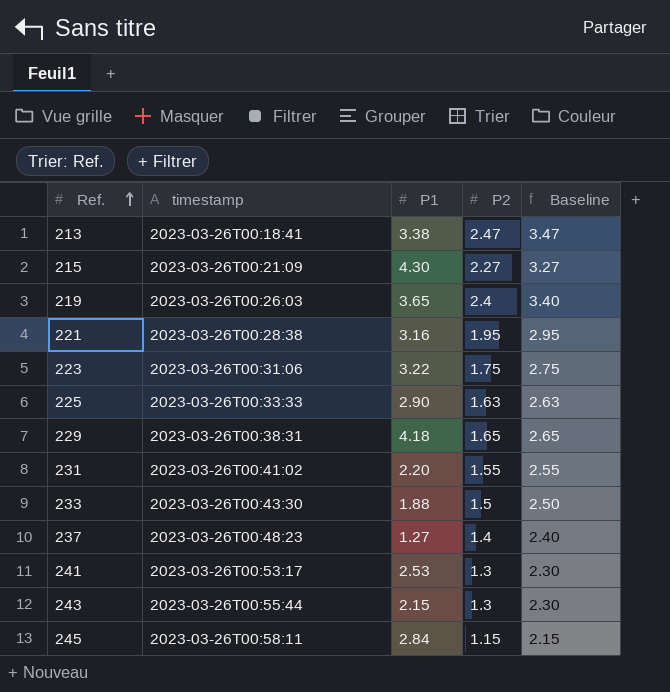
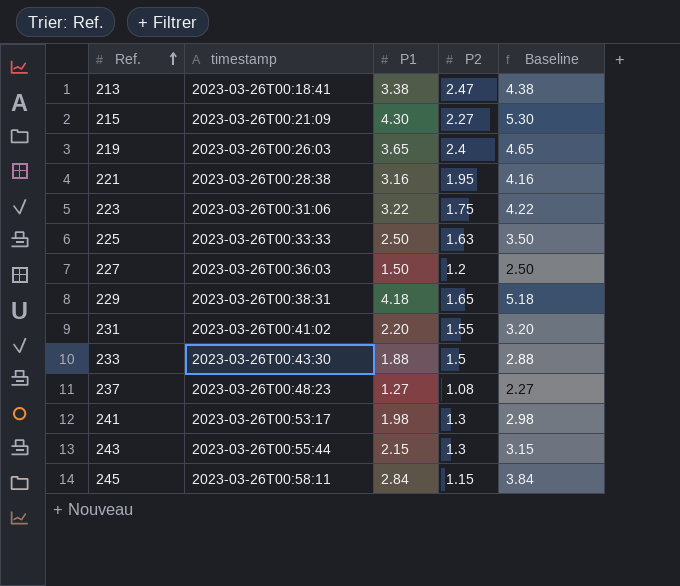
column Baseline | formula: [P2] + 1 -> [P1] + 1
225 | P1: 2.90 -> 2.50
row 227: none -> 2023-03-26T00:36:03 | 1.50 | 1.2 | 2.50
237 | P2: 1.4 -> 1.08
241 | P1: 2.53 -> 1.98

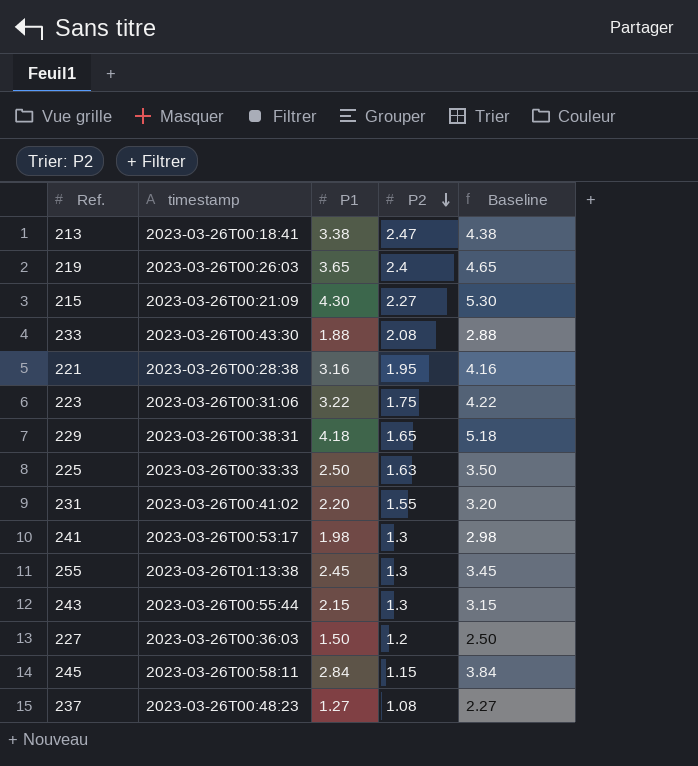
row order: Ref. ascending -> P2 descending
233 | P2: 1.5 -> 2.08
row 255: none -> 2023-03-26T01:13:38 | 2.45 | 1.3 | 3.45

